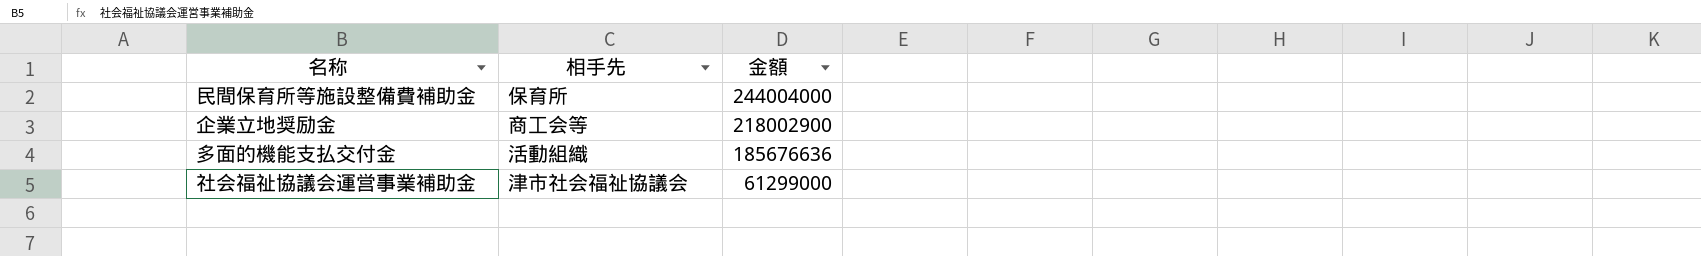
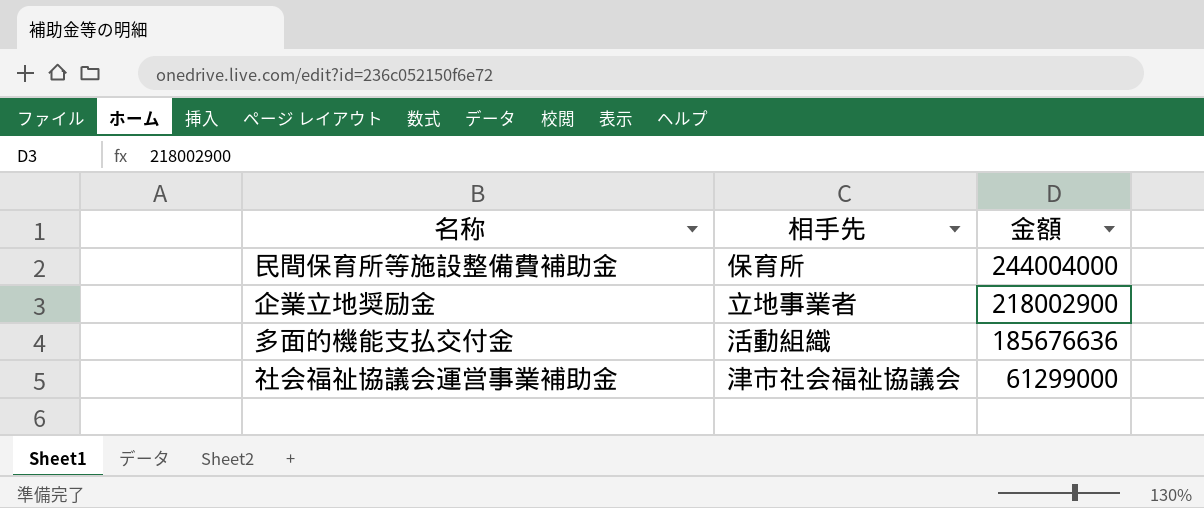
企業立地奨励金 | 相手先: 商工会等 -> 立地事業者

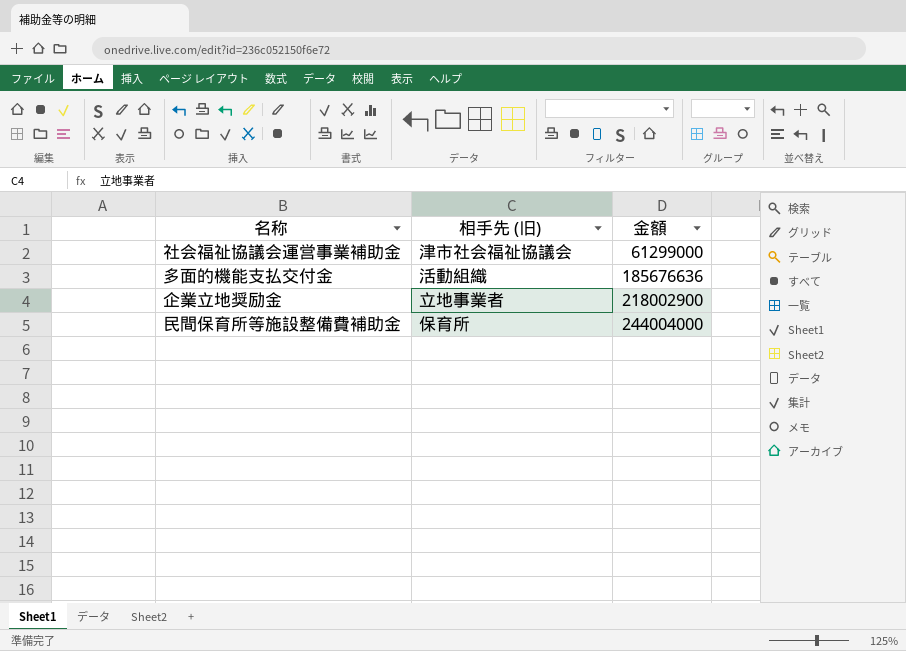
row order: 金額 descending -> 金額 ascending
column name: 相手先 -> 相手先 (旧)

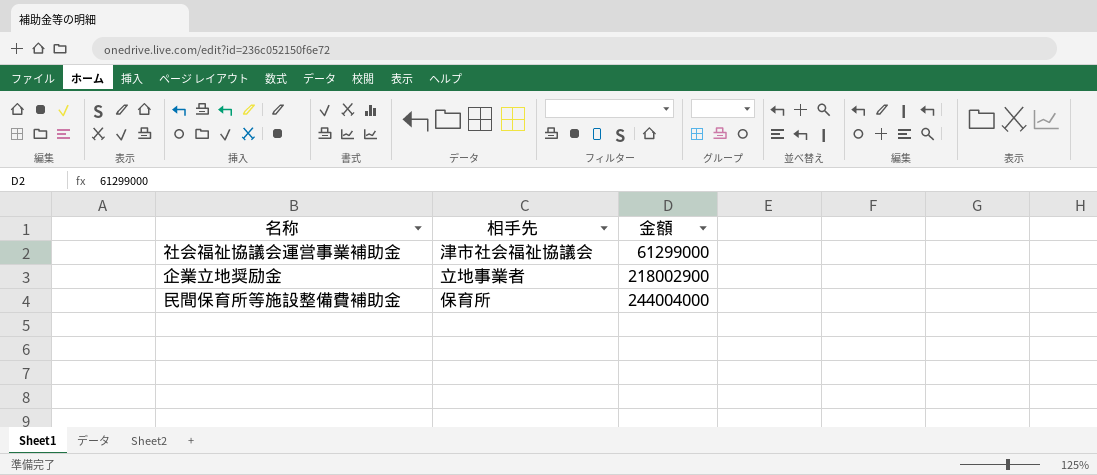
column name: 相手先 (旧) -> 相手先
row 多面的機能支払交付金: 活動組織 | 185676636 -> none

